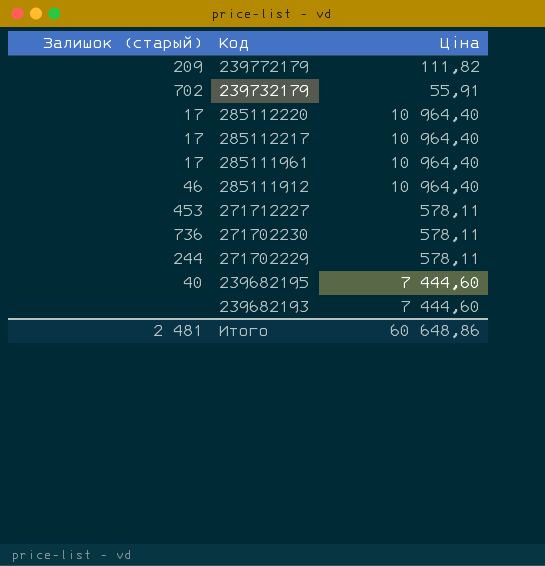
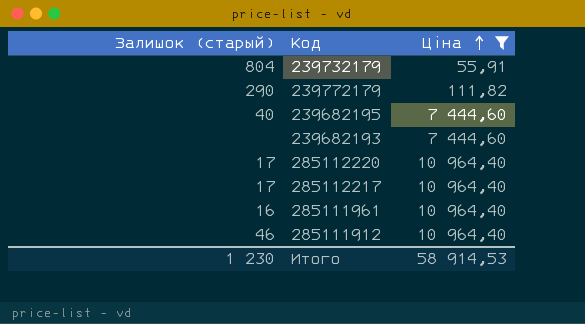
filter: none -> Ціна != 578,11
row order: none -> Ціна ascending
239732179 | Залишок (старый): 702 -> 804
239772179 | Залишок (старый): 209 -> 290
285111961 | Залишок (старый): 17 -> 16
Итого | Залишок (старый): 2 481 -> 1 230
Итого | Ціна: 60 648,86 -> 58 914,53

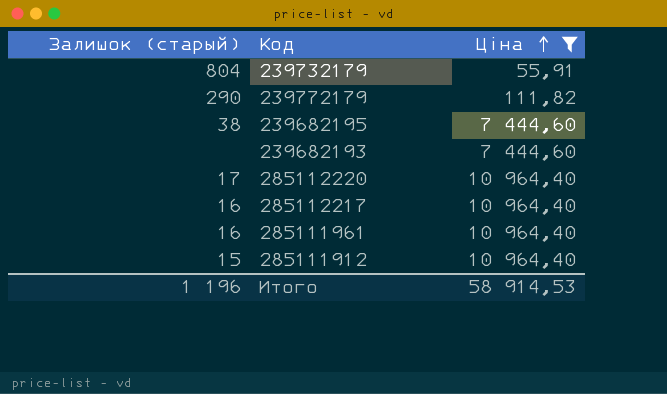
239682195 | Залишок (старый): 40 -> 38
285112217 | Залишок (старый): 17 -> 16
285111912 | Залишок (старый): 46 -> 15
Итого | Залишок (старый): 1 230 -> 1 196

